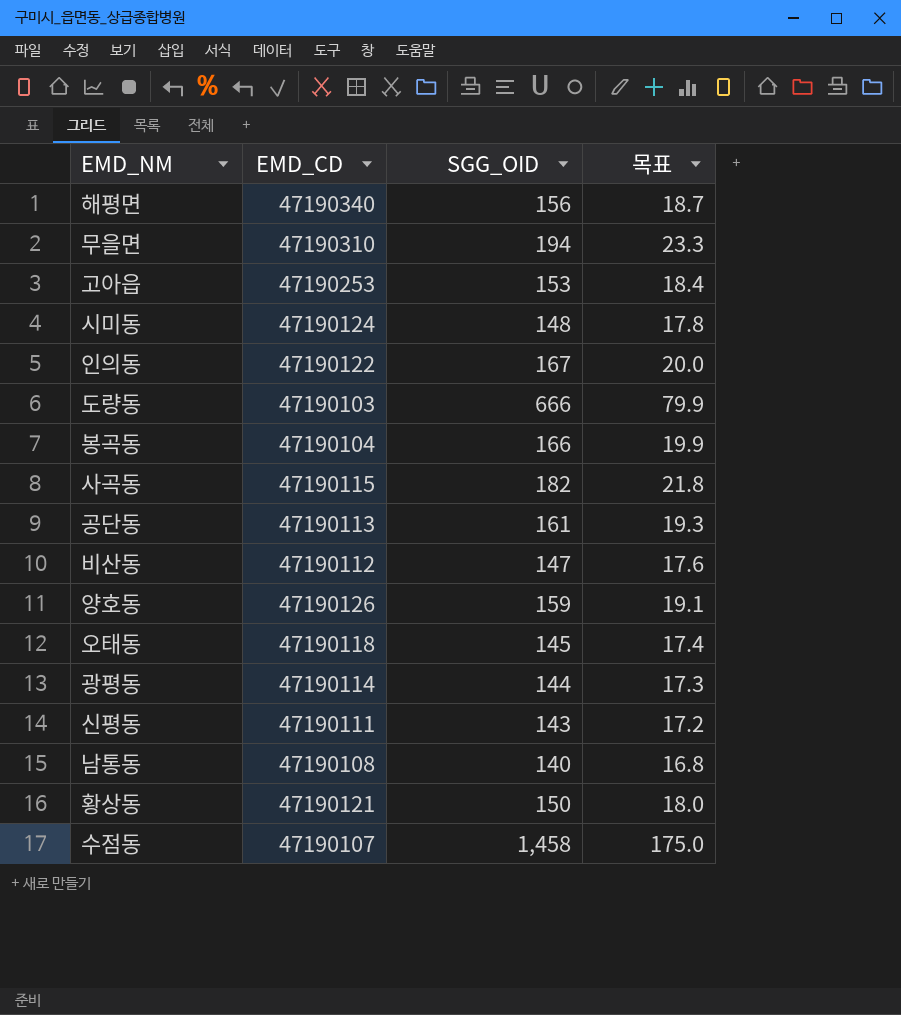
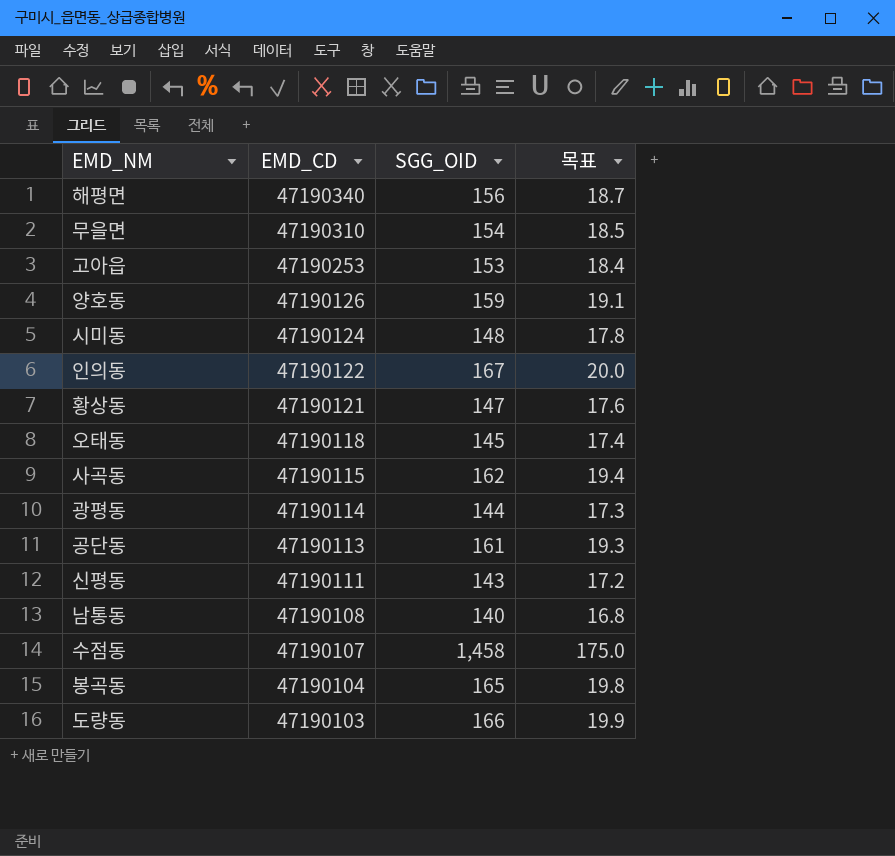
row order: none -> EMD_CD descending
row 비산동: 47190112 | 147 | 17.6 -> none
무을면 | SGG_OID: 194 -> 154
무을면 | 목표: 23.3 -> 18.5
황상동 | SGG_OID: 150 -> 147
황상동 | 목표: 18.0 -> 17.6
사곡동 | SGG_OID: 182 -> 162
사곡동 | 목표: 21.8 -> 19.4
봉곡동 | SGG_OID: 166 -> 165
봉곡동 | 목표: 19.9 -> 19.8
도량동 | SGG_OID: 666 -> 166
도량동 | 목표: 79.9 -> 19.9

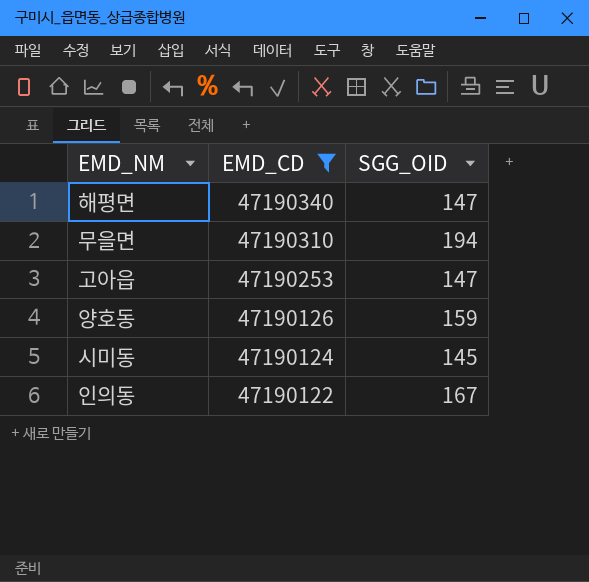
filter: none -> EMD_CD >= 47190122
column 목표 | formula: [SGG_OID] * 0.12 -> none
해평면 | SGG_OID: 156 -> 147
무을면 | SGG_OID: 154 -> 194
고아읍 | SGG_OID: 153 -> 147
시미동 | SGG_OID: 148 -> 145

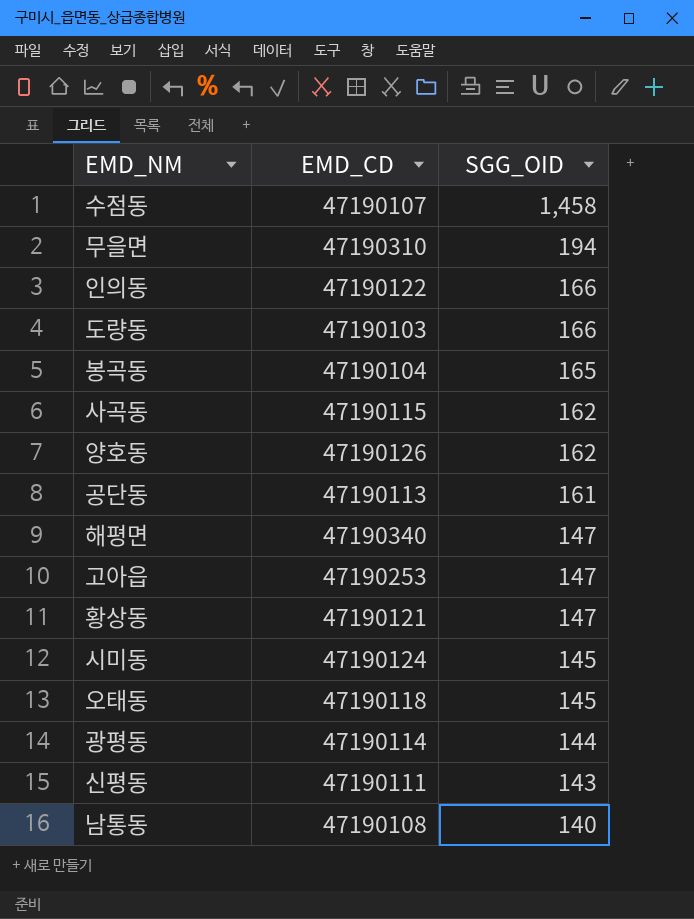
filter: EMD_CD >= 47190122 -> none
row order: EMD_CD descending -> SGG_OID descending
인의동 | SGG_OID: 167 -> 166
양호동 | SGG_OID: 159 -> 162

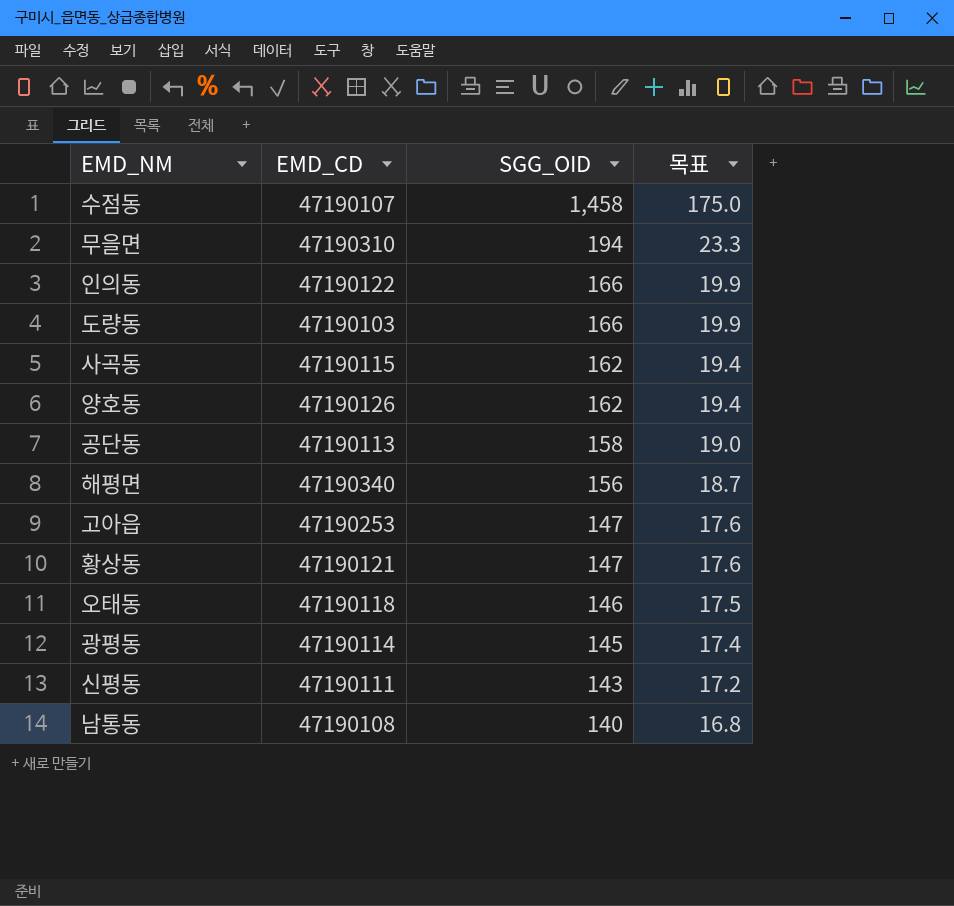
column 목표 | formula: none -> [SGG_OID] * 0.12
row 봉곡동: 47190104 | 165 -> none
row 시미동: 47190124 | 145 -> none
공단동 | SGG_OID: 161 -> 158
해평면 | SGG_OID: 147 -> 156
오태동 | SGG_OID: 145 -> 146
광평동 | SGG_OID: 144 -> 145

